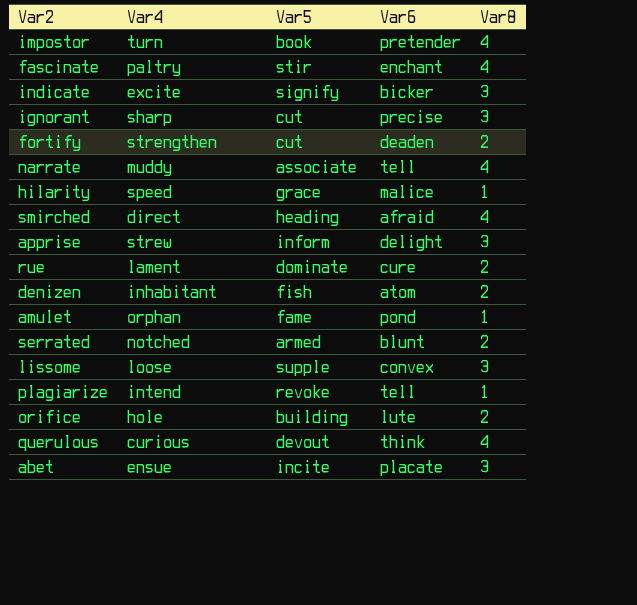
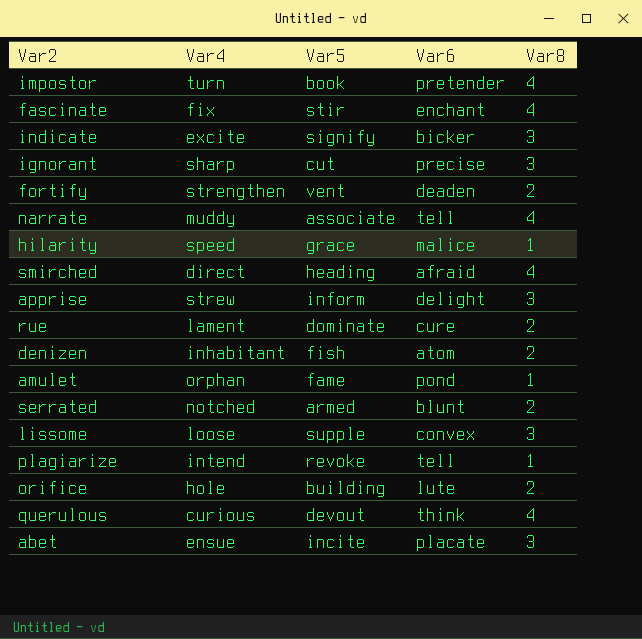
fascinate | Var4: paltry -> fix
fortify | Var5: cut -> vent

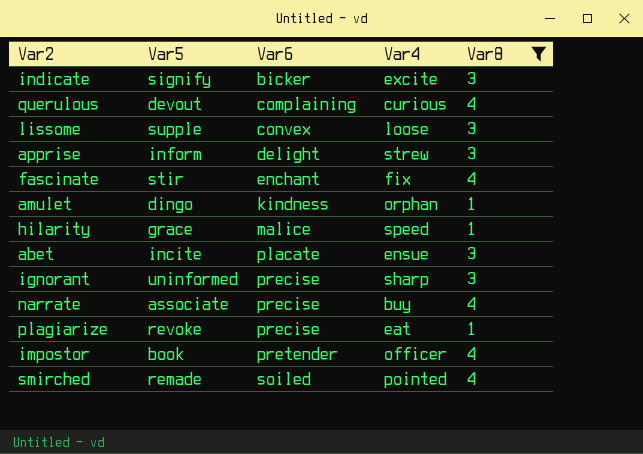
filter: none -> Var8 != 2
row order: none -> Var6 ascending
column Var4 | position: 2 -> 4
querulous | Var6: think -> complaining
amulet | Var5: fame -> dingo
amulet | Var6: pond -> kindness
ignorant | Var5: cut -> uninformed
narrate | Var6: tell -> precise
narrate | Var4: muddy -> buy
plagiarize | Var6: tell -> precise
plagiarize | Var4: intend -> eat
impostor | Var4: turn -> officer
smirched | Var5: heading -> remade
smirched | Var6: afraid -> soiled
smirched | Var4: direct -> pointed

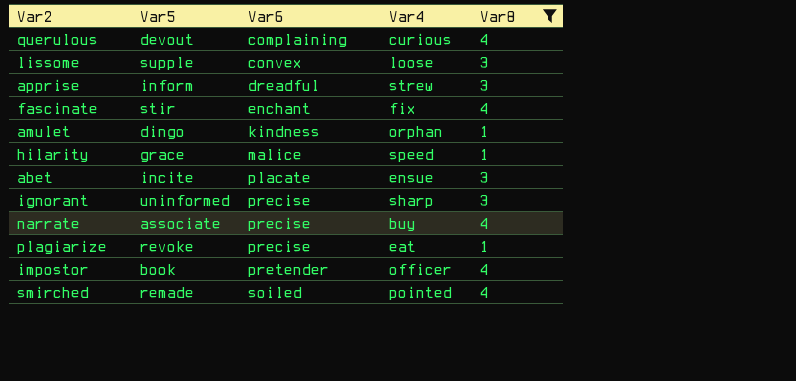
row indicate: signify | bicker | excite | 3 -> none
apprise | Var6: delight -> dreadful

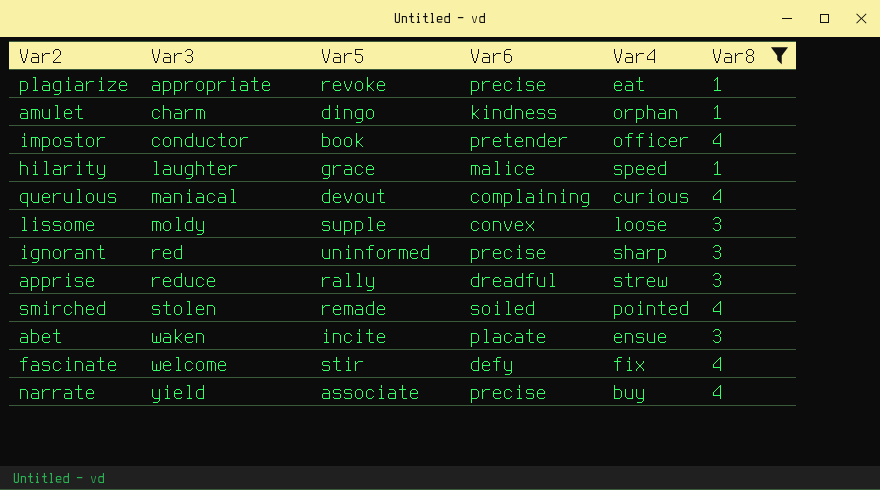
row order: Var6 ascending -> Var3 ascending
column Var3 | position: none -> 2
apprise | Var5: inform -> rally
fascinate | Var6: enchant -> defy

